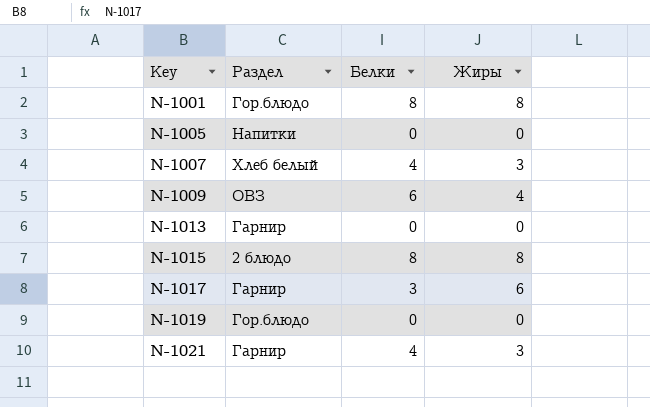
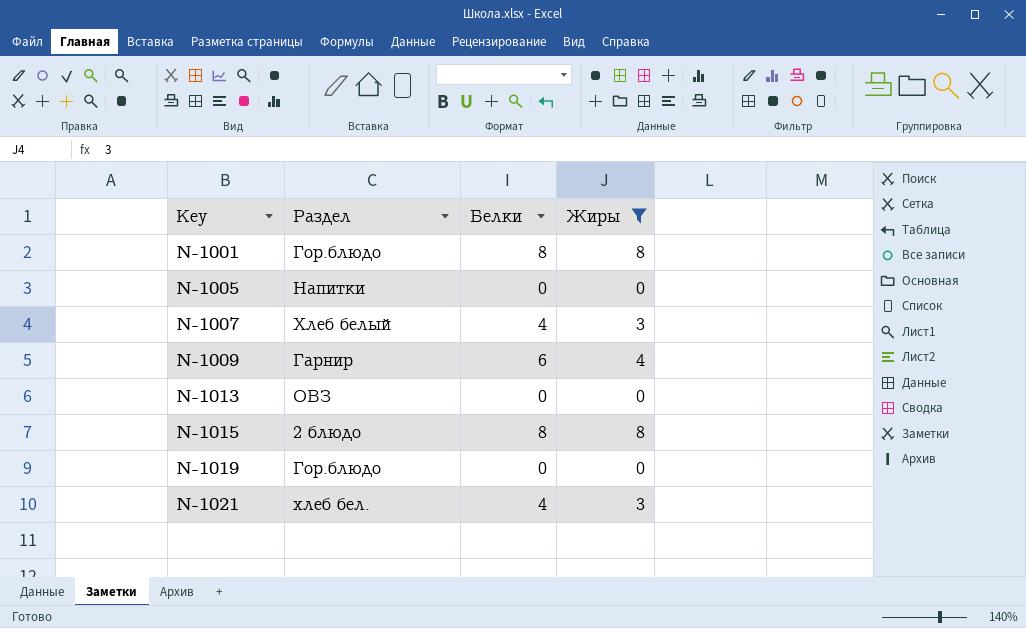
filter: none -> Жиры != 6
N-1009 | Раздел: ОВЗ -> Гарнир
N-1013 | Раздел: Гарнир -> ОВЗ
N-1021 | Раздел: Гарнир -> хлеб бел.

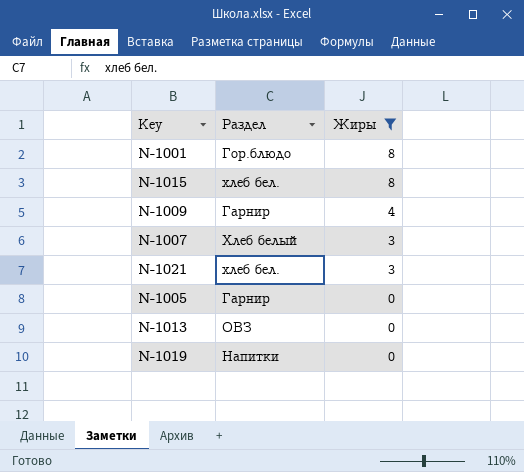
row order: Key ascending -> Жиры descending
column Белки | position: 3 -> none
N-1015 | Раздел: 2 блюдо -> хлеб бел.
N-1005 | Раздел: Напитки -> Гарнир
N-1019 | Раздел: Гор.блюдо -> Напитки

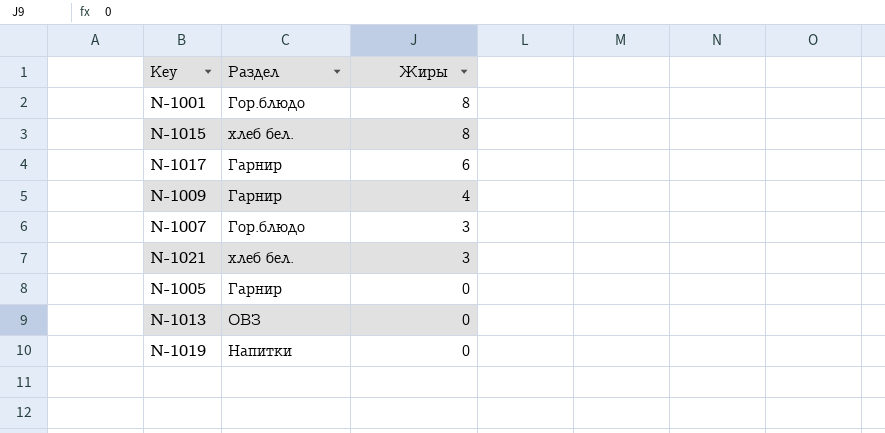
filter: Жиры != 6 -> none
N-1007 | Раздел: Хлеб белый -> Гор.блюдо

